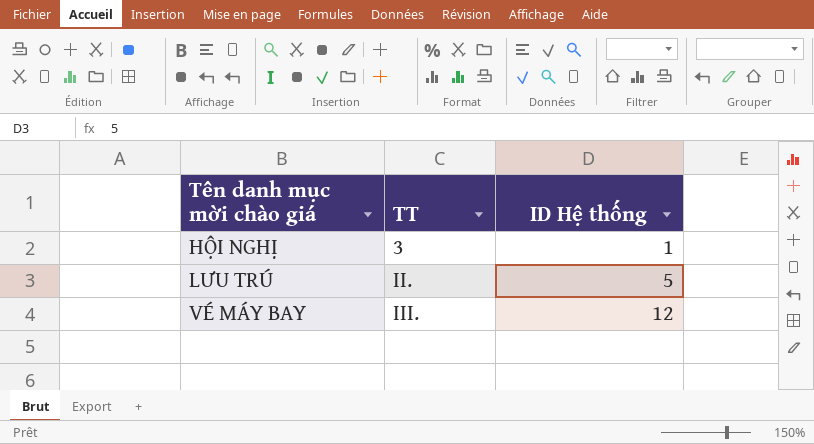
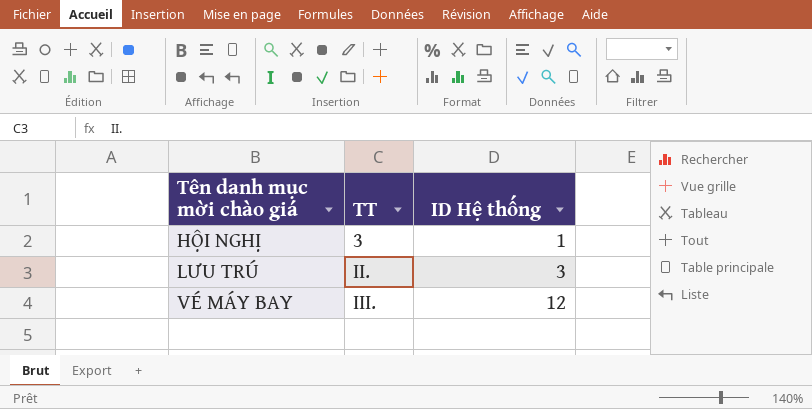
LƯU TRÚ | ID Hệ thống: 5 -> 3

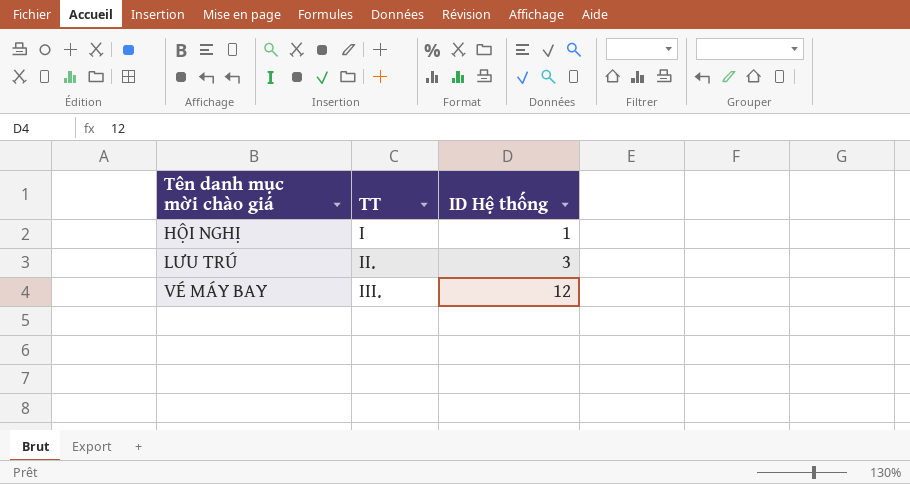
HỘI NGHỊ | TT: 3 -> I

